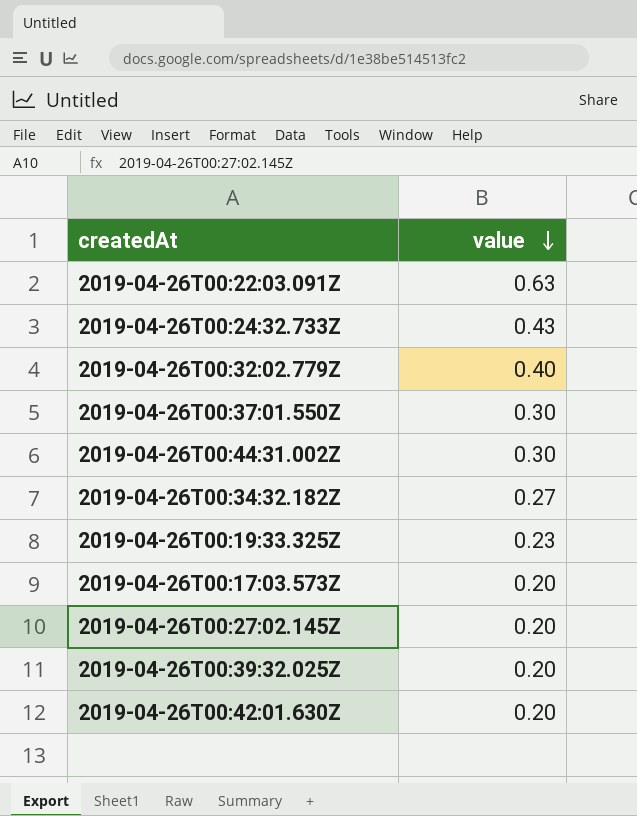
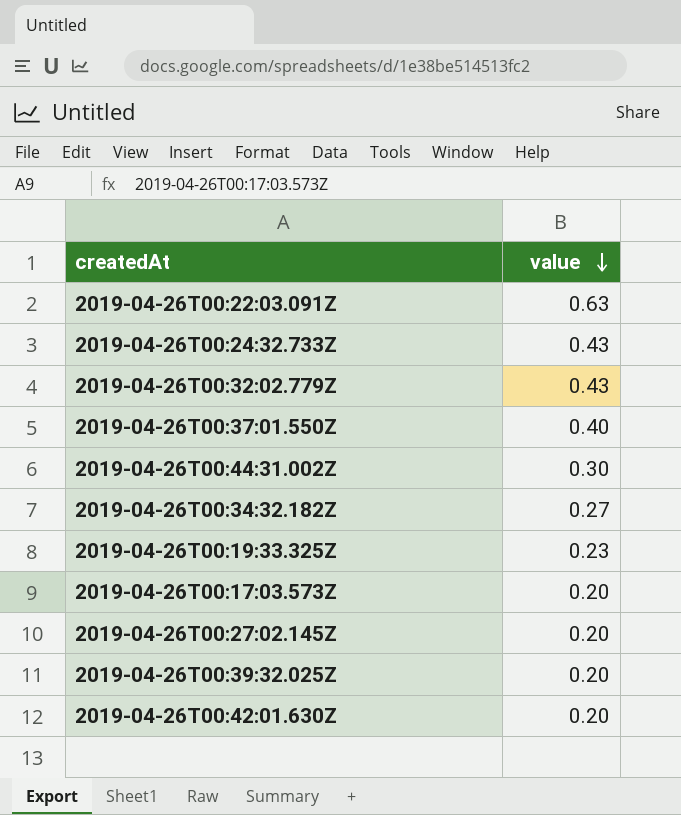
2019-04-26T00:32:02.779Z | value: 0.40 -> 0.43
2019-04-26T00:37:01.550Z | value: 0.30 -> 0.40

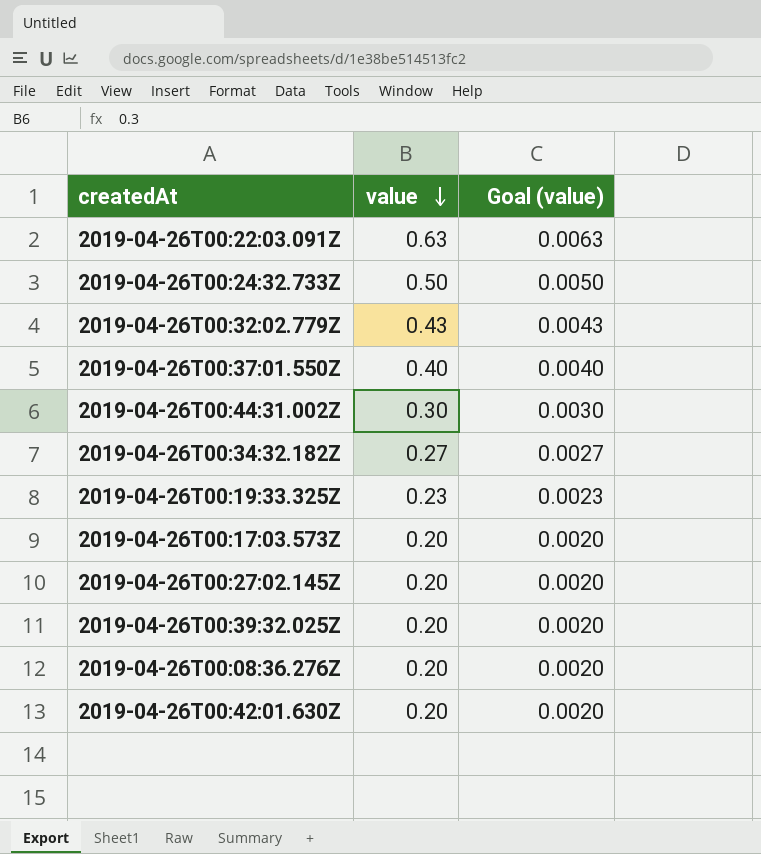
column Goal (value) | formula: none -> [value] * 0.01
2019-04-26T00:24:32.733Z | value: 0.43 -> 0.50
row 2019-04-26T00:08:36.276Z: none -> 0.20 | 0.0020

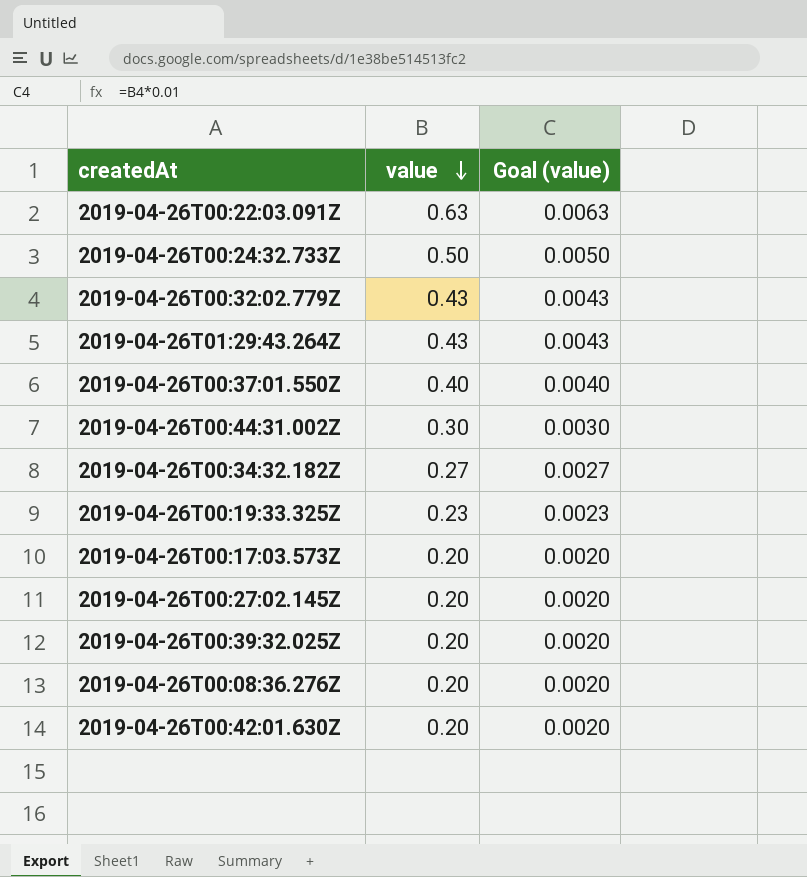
row 2019-04-26T01:29:43.264Z: none -> 0.43 | 0.0043

